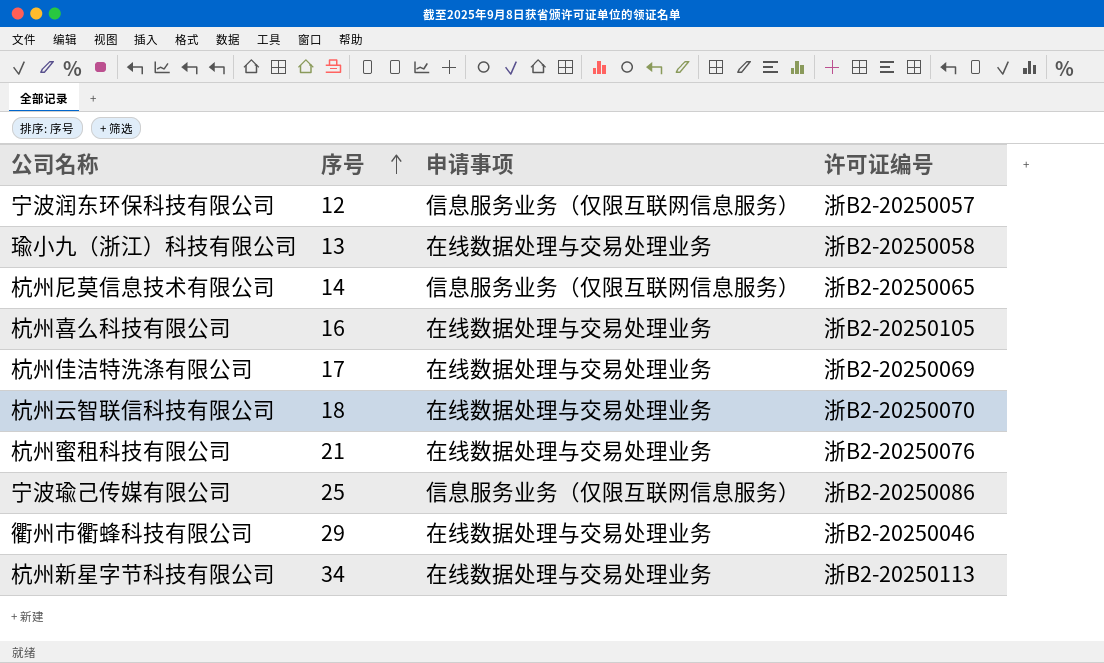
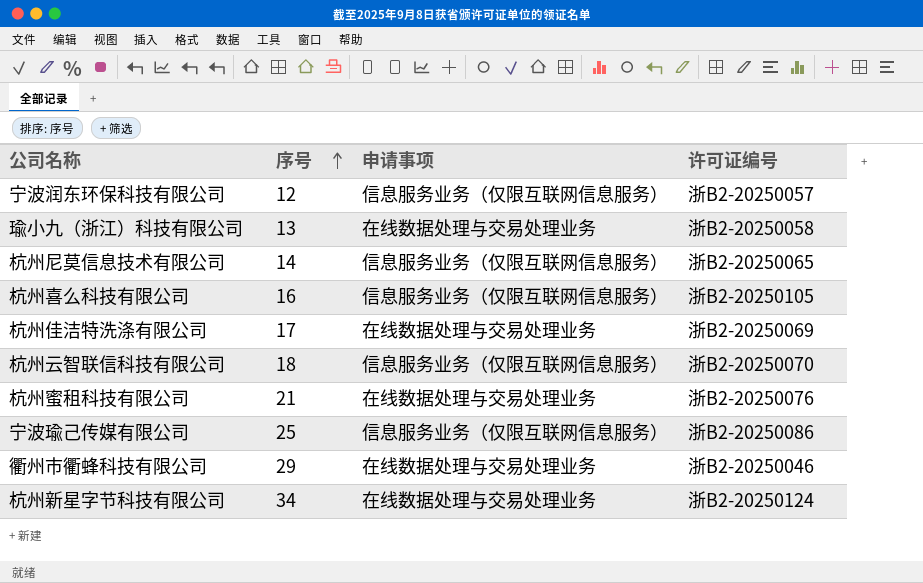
杭州喜么科技有限公司 | 申请事项: 在线数据处理与交易处理业务 -> 信息服务业务（仅限互联网信息服务）
杭州云智联信科技有限公司 | 申请事项: 在线数据处理与交易处理业务 -> 信息服务业务（仅限互联网信息服务）
杭州新星字节科技有限公司 | 许可证编号: 浙B2-20250113 -> 浙B2-20250124

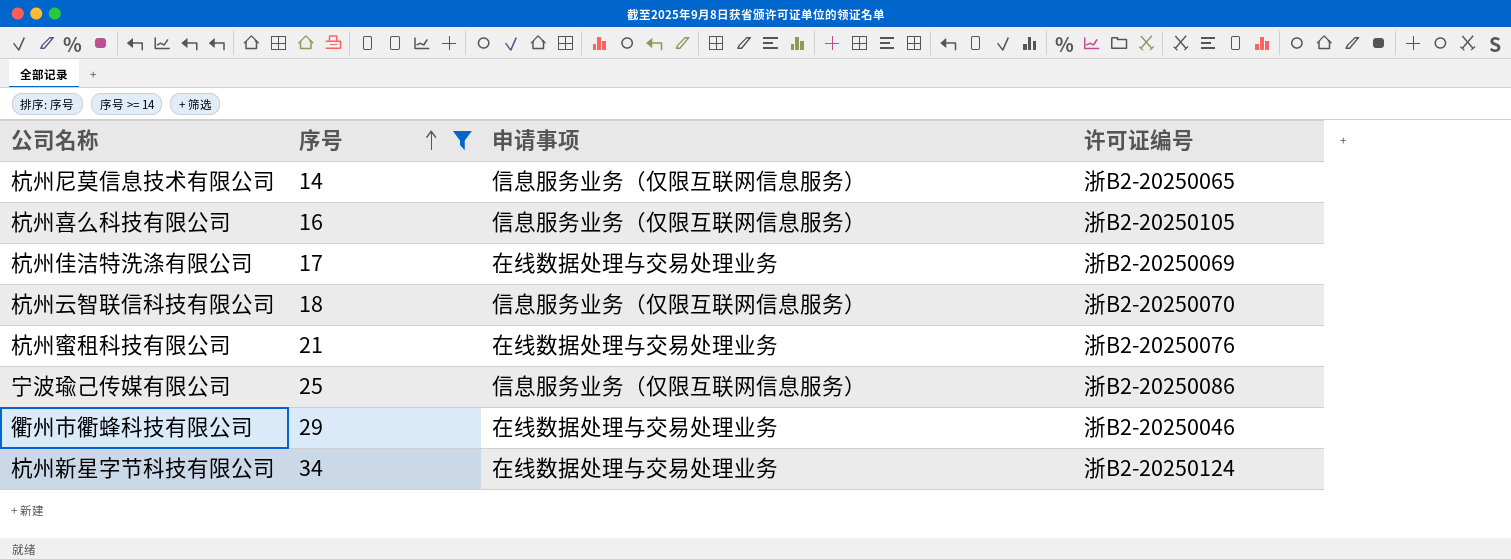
filter: none -> 序号 >= 14

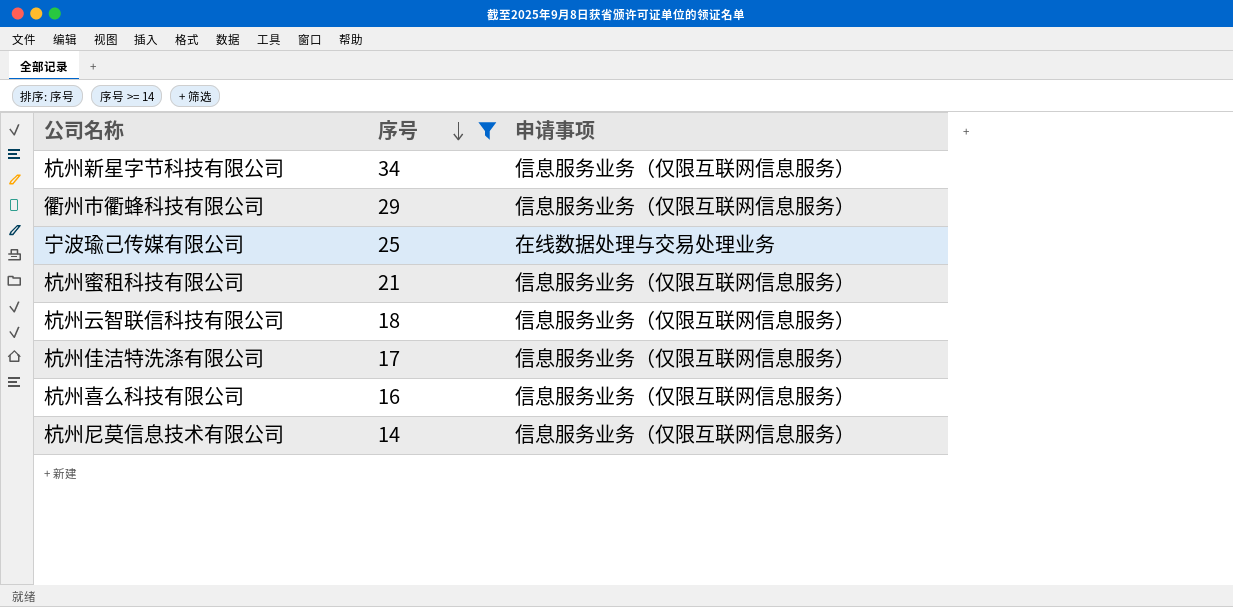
row order: 序号 ascending -> 序号 descending
column 许可证编号 | position: 4 -> none
杭州新星字节科技有限公司 | 申请事项: 在线数据处理与交易处理业务 -> 信息服务业务（仅限互联网信息服务）
衢州市衢蜂科技有限公司 | 申请事项: 在线数据处理与交易处理业务 -> 信息服务业务（仅限互联网信息服务）
宁波瑜己传媒有限公司 | 申请事项: 信息服务业务（仅限互联网信息服务） -> 在线数据处理与交易处理业务
杭州蜜租科技有限公司 | 申请事项: 在线数据处理与交易处理业务 -> 信息服务业务（仅限互联网信息服务）
杭州佳洁特洗涤有限公司 | 申请事项: 在线数据处理与交易处理业务 -> 信息服务业务（仅限互联网信息服务）

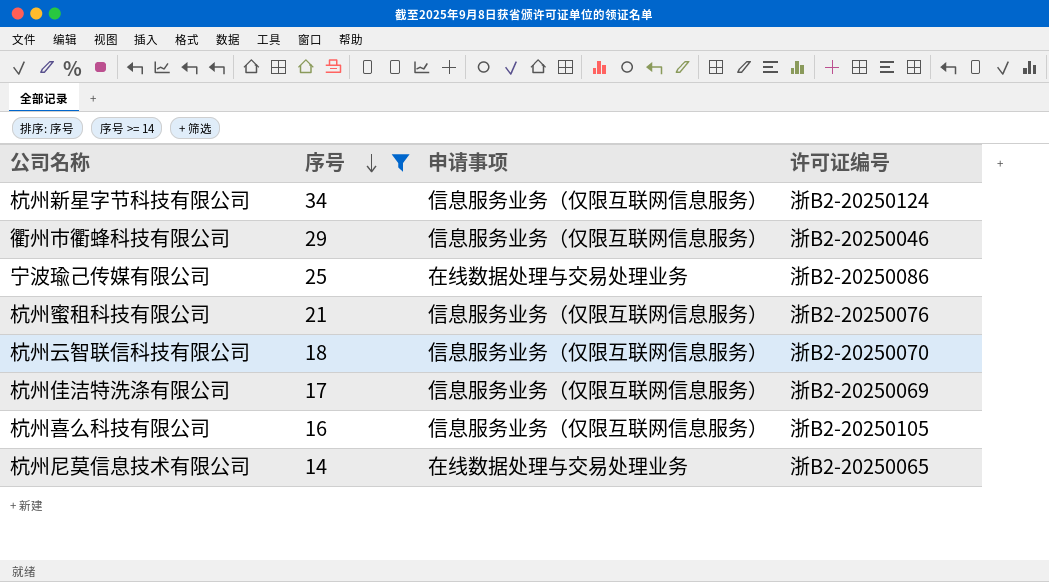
column 许可证编号 | position: none -> 4
杭州尼莫信息技术有限公司 | 申请事项: 信息服务业务（仅限互联网信息服务） -> 在线数据处理与交易处理业务

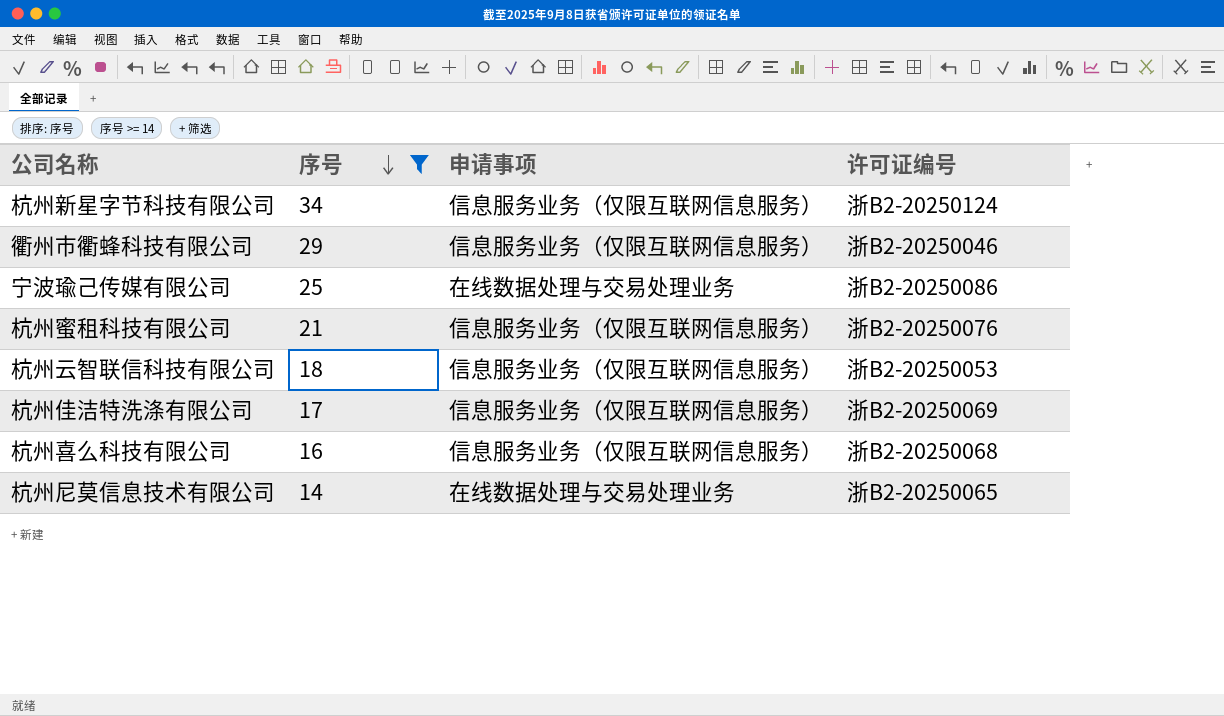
杭州云智联信科技有限公司 | 许可证编号: 浙B2-20250070 -> 浙B2-20250053
杭州喜么科技有限公司 | 许可证编号: 浙B2-20250105 -> 浙B2-20250068

